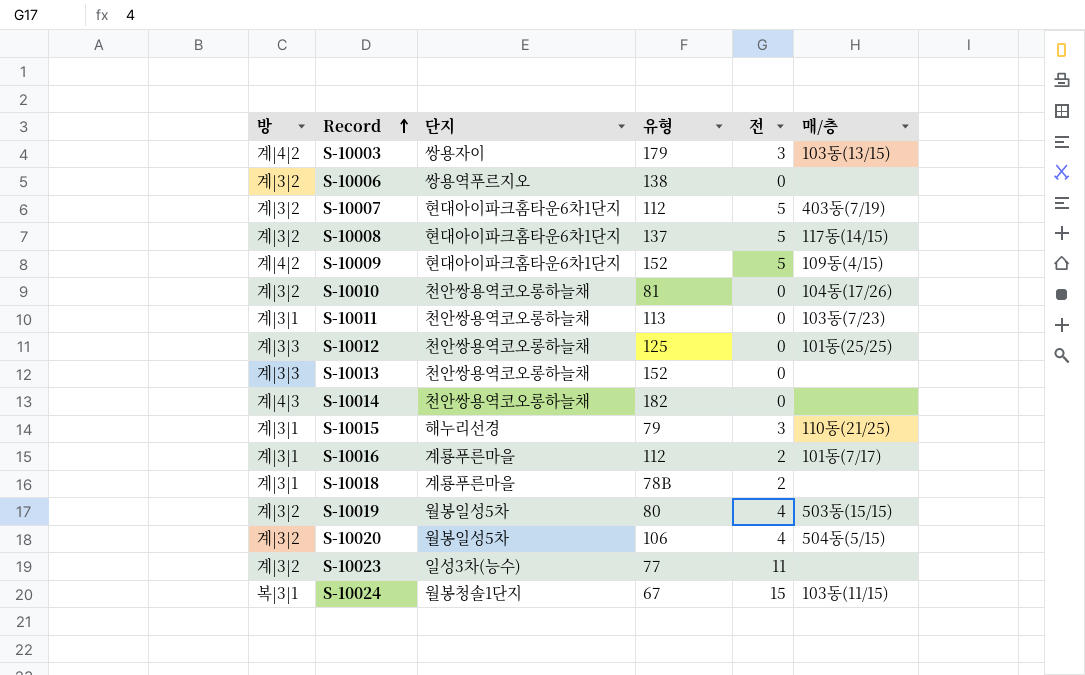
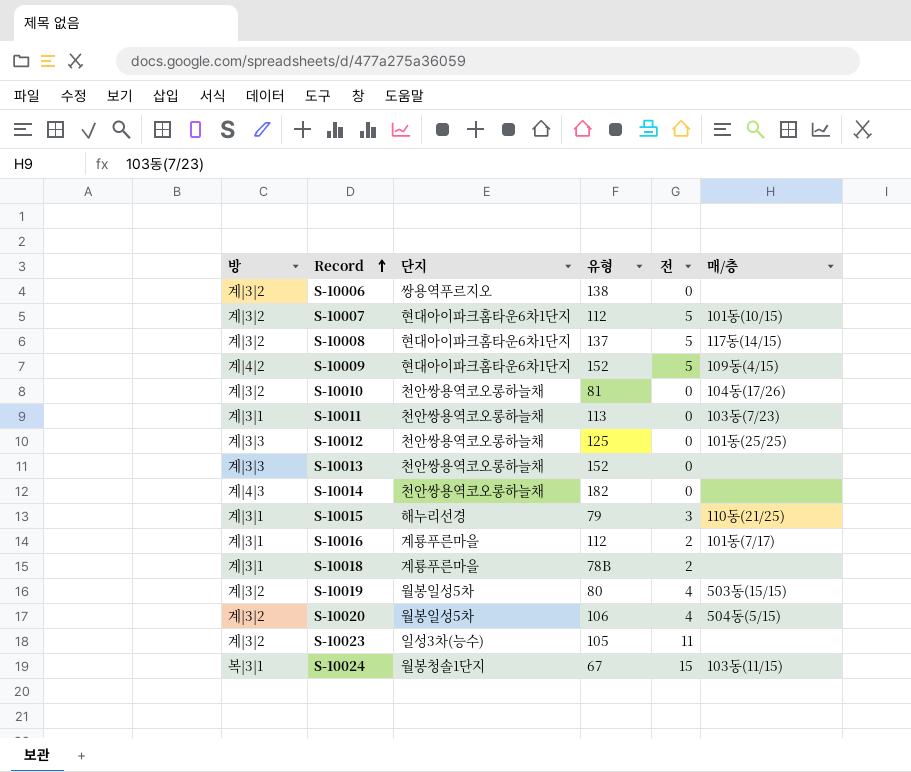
row S-10003: 계|4|2 | 쌍용자이 | 179 | 3 | 103동(13/15) -> none
S-10007 | 매/층: 403동(7/19) -> 101동(10/15)
S-10023 | 유형: 77 -> 105

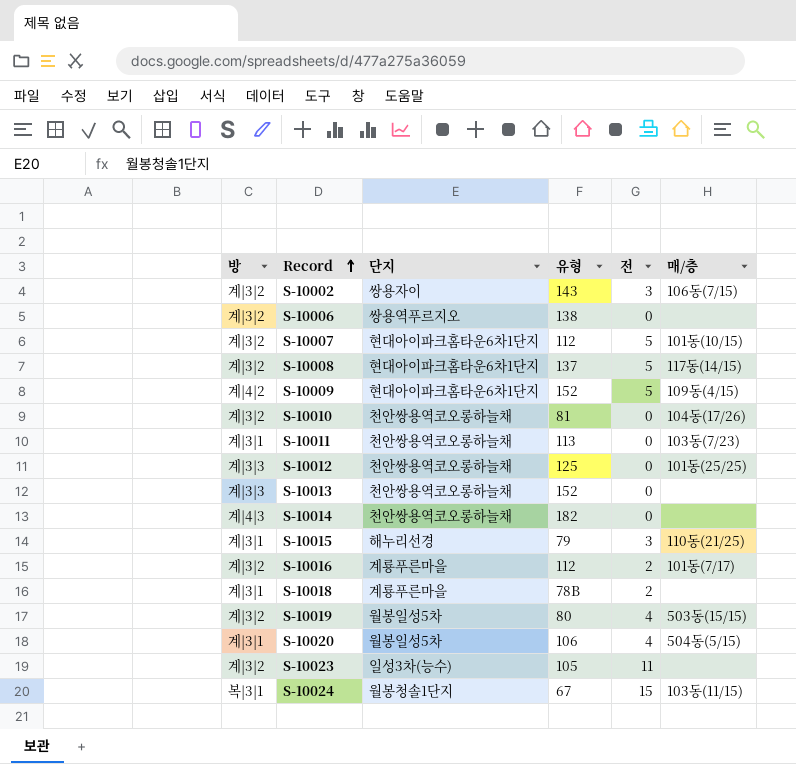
row S-10002: none -> 계|3|2 | 쌍용자이 | 143 | 3 | 106동(7/15)
S-10016 | 방: 계|3|1 -> 계|3|2
S-10020 | 방: 계|3|2 -> 계|3|1

